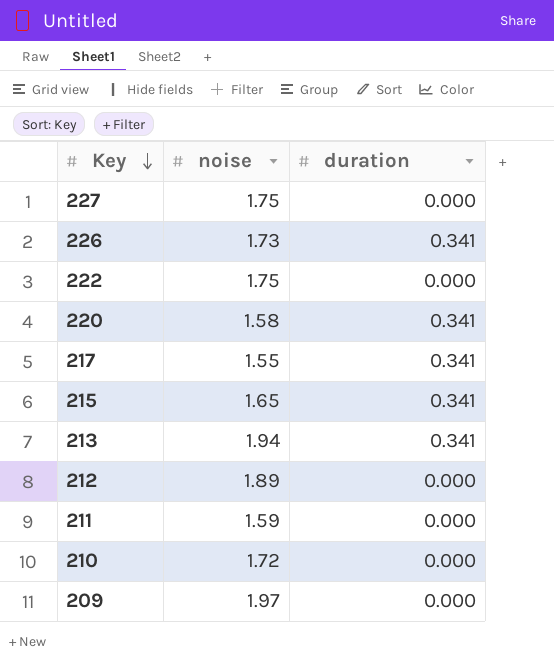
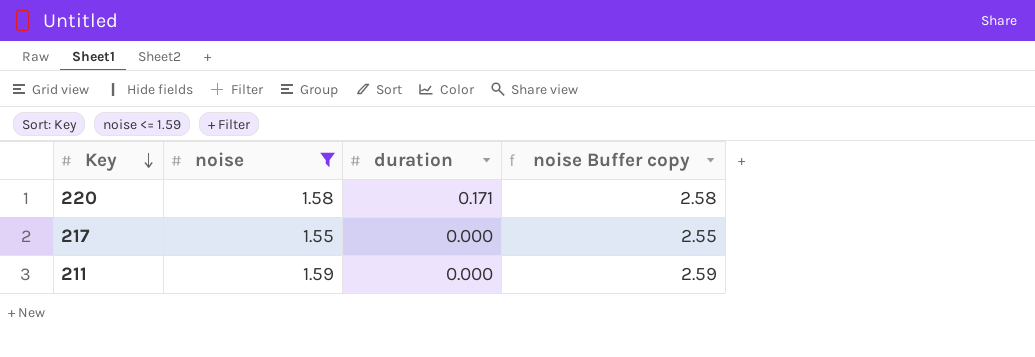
filter: none -> noise <= 1.59
column noise Buffer copy | formula: none -> [noise] + 1
220 | duration: 0.341 -> 0.171
217 | duration: 0.341 -> 0.000

